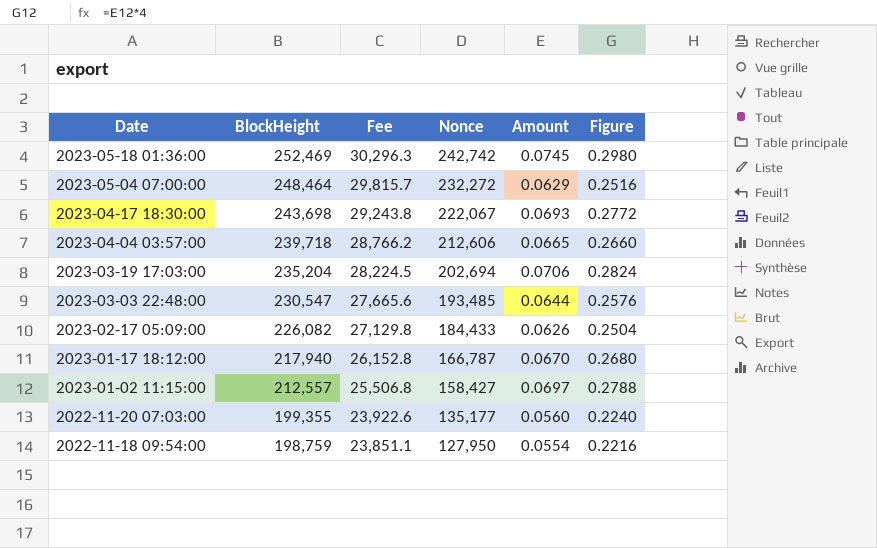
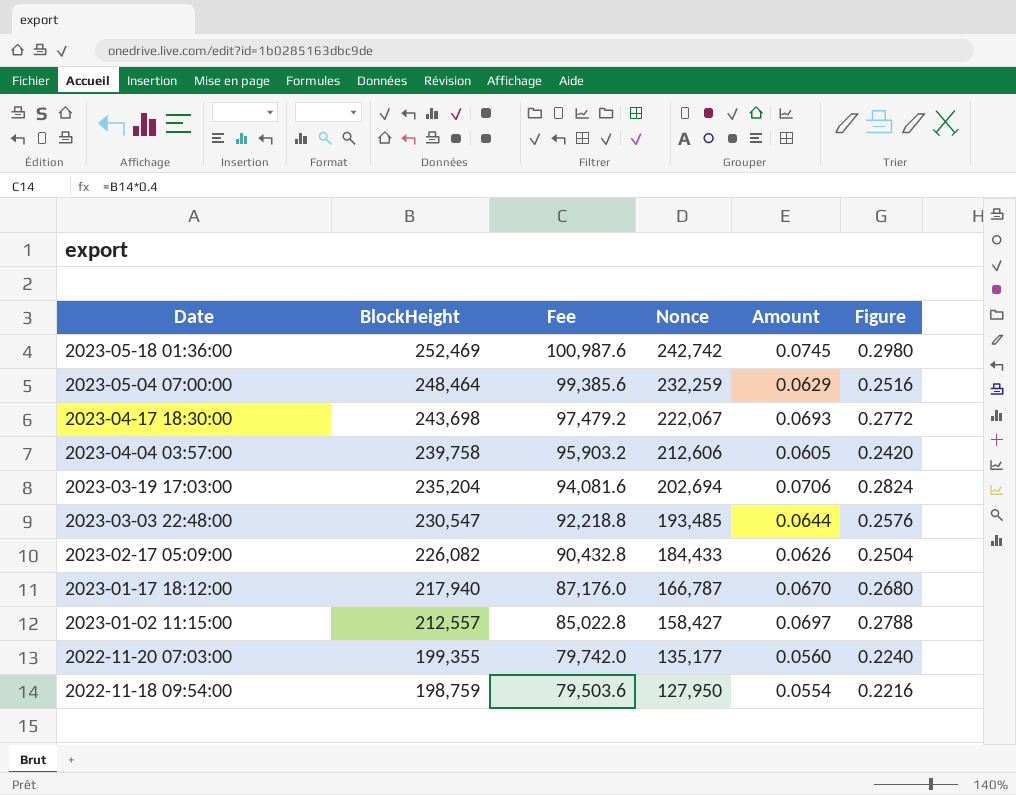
column Fee | formula: [BlockHeight] * 0.12 -> [BlockHeight] * 0.4
2023-05-04 07:00:00 | Nonce: 232,272 -> 232,259
2023-04-04 03:57:00 | BlockHeight: 239,718 -> 239,758
2023-04-04 03:57:00 | Amount: 0.0665 -> 0.0605
2023-04-04 03:57:00 | Figure: 0.2660 -> 0.2420

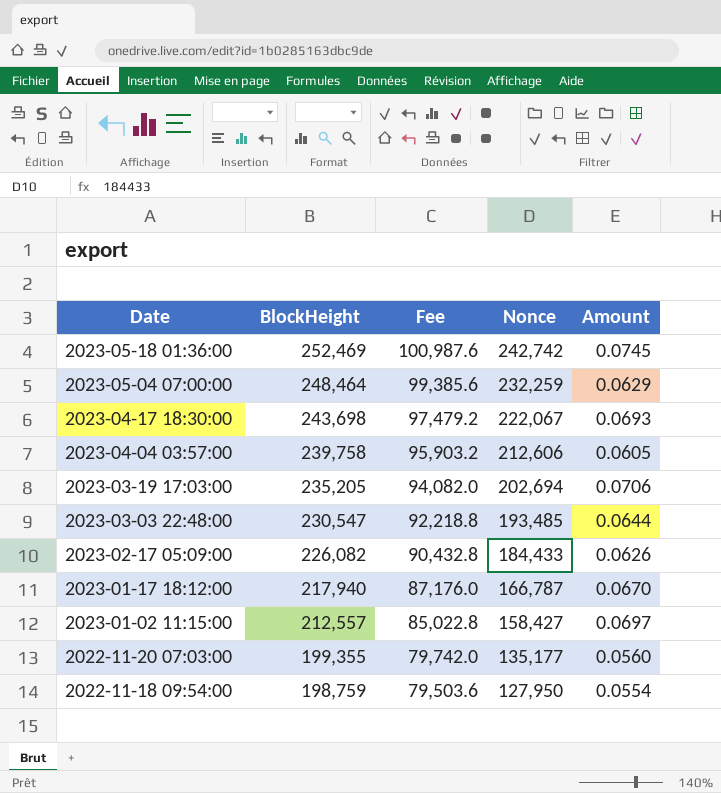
column Figure | formula: [Amount] * 4 -> none
2023-03-19 17:03:00 | BlockHeight: 235,204 -> 235,205
2023-03-19 17:03:00 | Fee: 94,081.6 -> 94,082.0

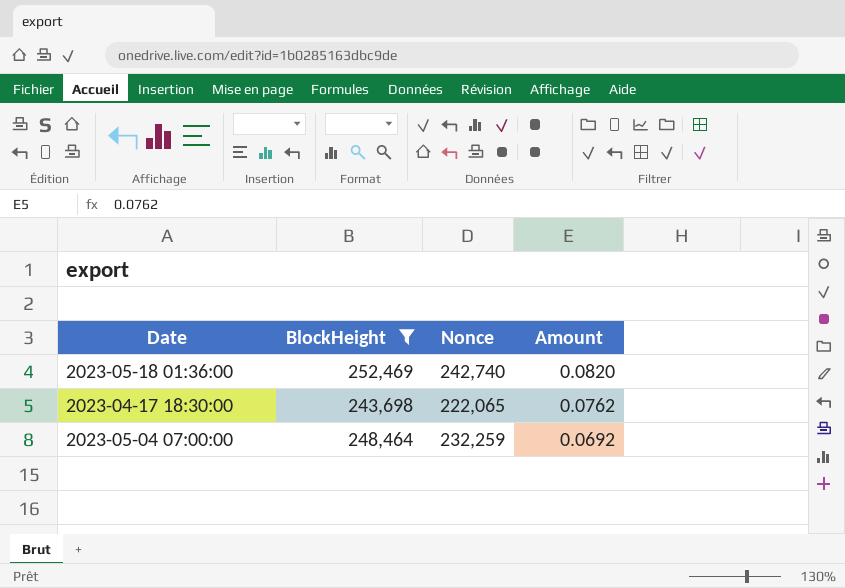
filter: none -> BlockHeight >= 243,698
row order: Date descending -> Amount descending
column Fee | formula: [BlockHeight] * 0.4 -> none
2023-05-18 01:36:00 | Nonce: 242,742 -> 242,740
2023-05-18 01:36:00 | Amount: 0.0745 -> 0.0820
2023-04-17 18:30:00 | Nonce: 222,067 -> 222,065
2023-04-17 18:30:00 | Amount: 0.0693 -> 0.0762
2023-05-04 07:00:00 | Amount: 0.0629 -> 0.0692

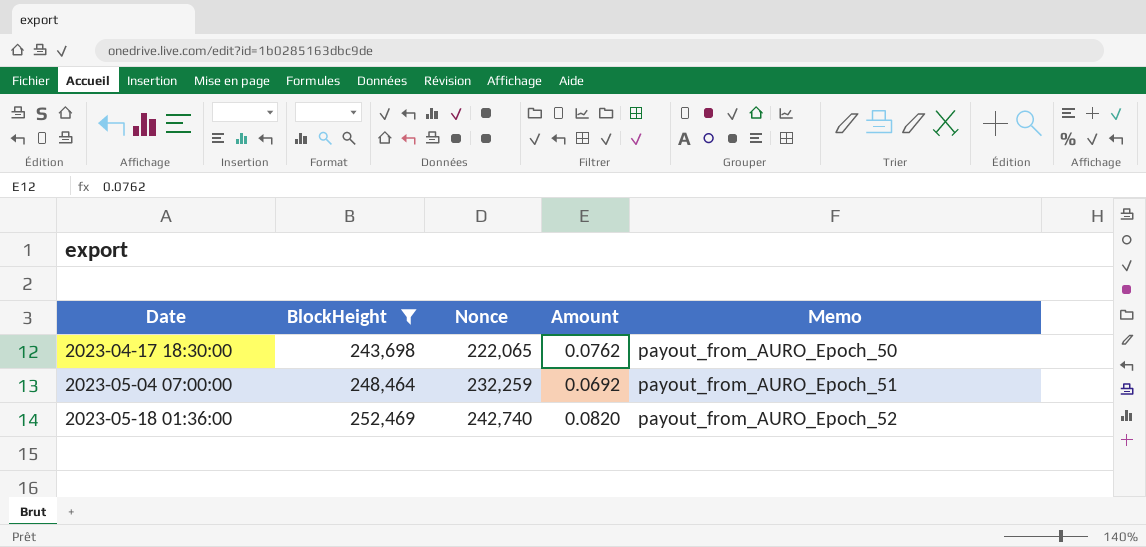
row order: Amount descending -> Date ascending
column Memo | position: none -> 5

